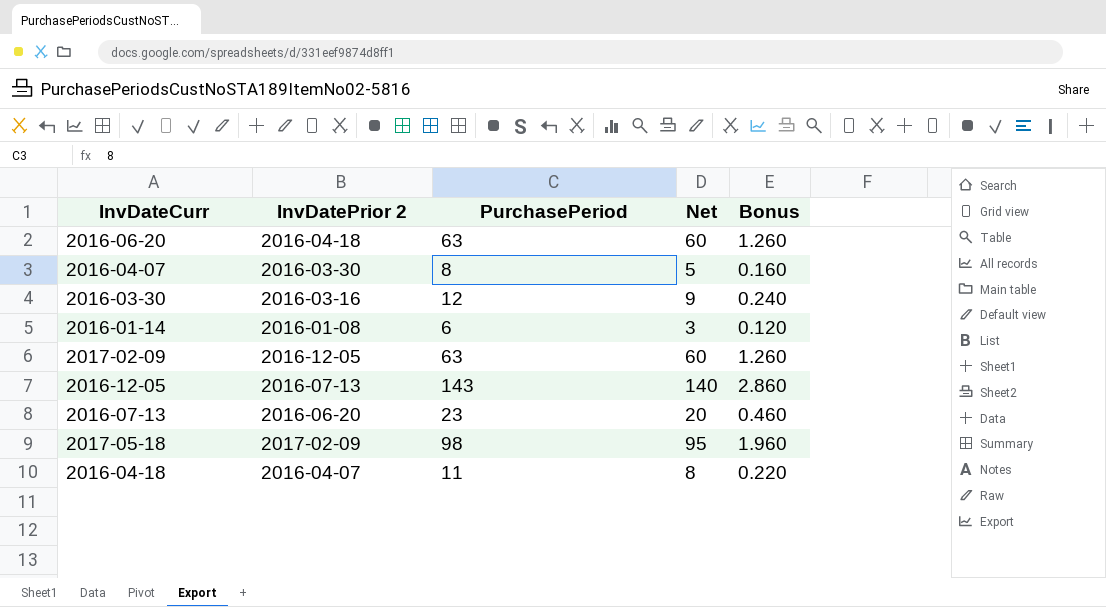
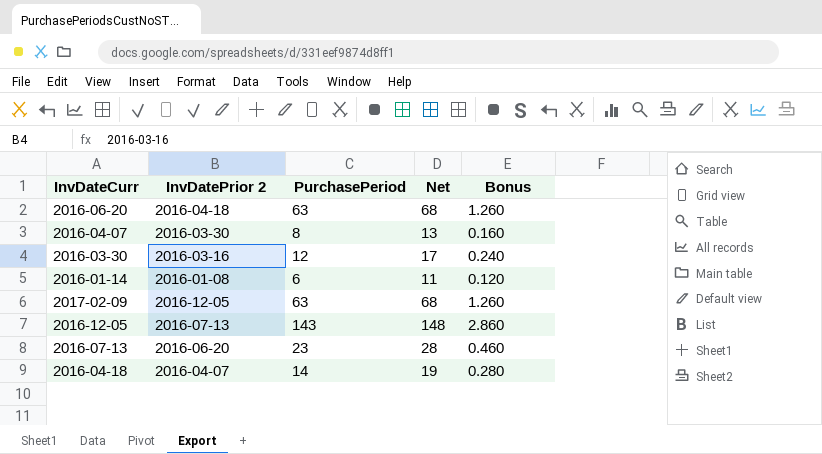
column Net | formula: [PurchasePeriod] - 3 -> [PurchasePeriod] + 5
row 2017-05-18: 2017-02-09 | 98 | 95 | 1.960 -> none
2016-04-18 | PurchasePeriod: 11 -> 14
2016-04-18 | Bonus: 0.220 -> 0.280

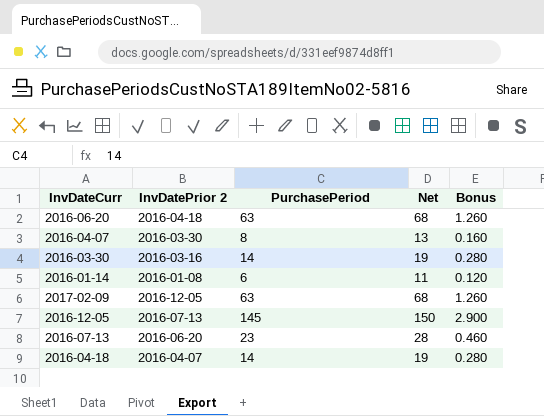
2016-03-30 | PurchasePeriod: 12 -> 14
2016-03-30 | Net: 17 -> 19
2016-03-30 | Bonus: 0.240 -> 0.280
2016-12-05 | PurchasePeriod: 143 -> 145
2016-12-05 | Net: 148 -> 150
2016-12-05 | Bonus: 2.860 -> 2.900

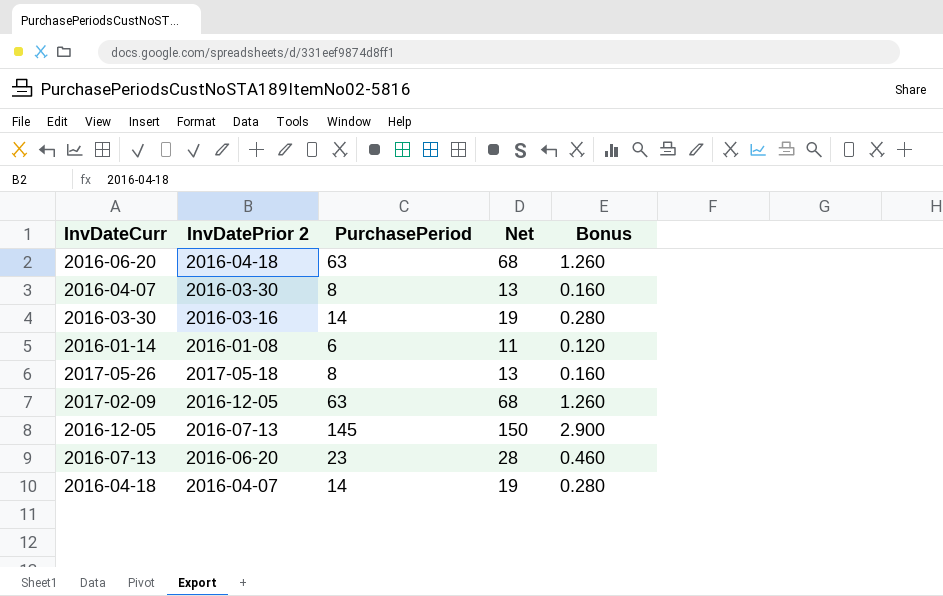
row 2017-05-26: none -> 2017-05-18 | 8 | 13 | 0.160

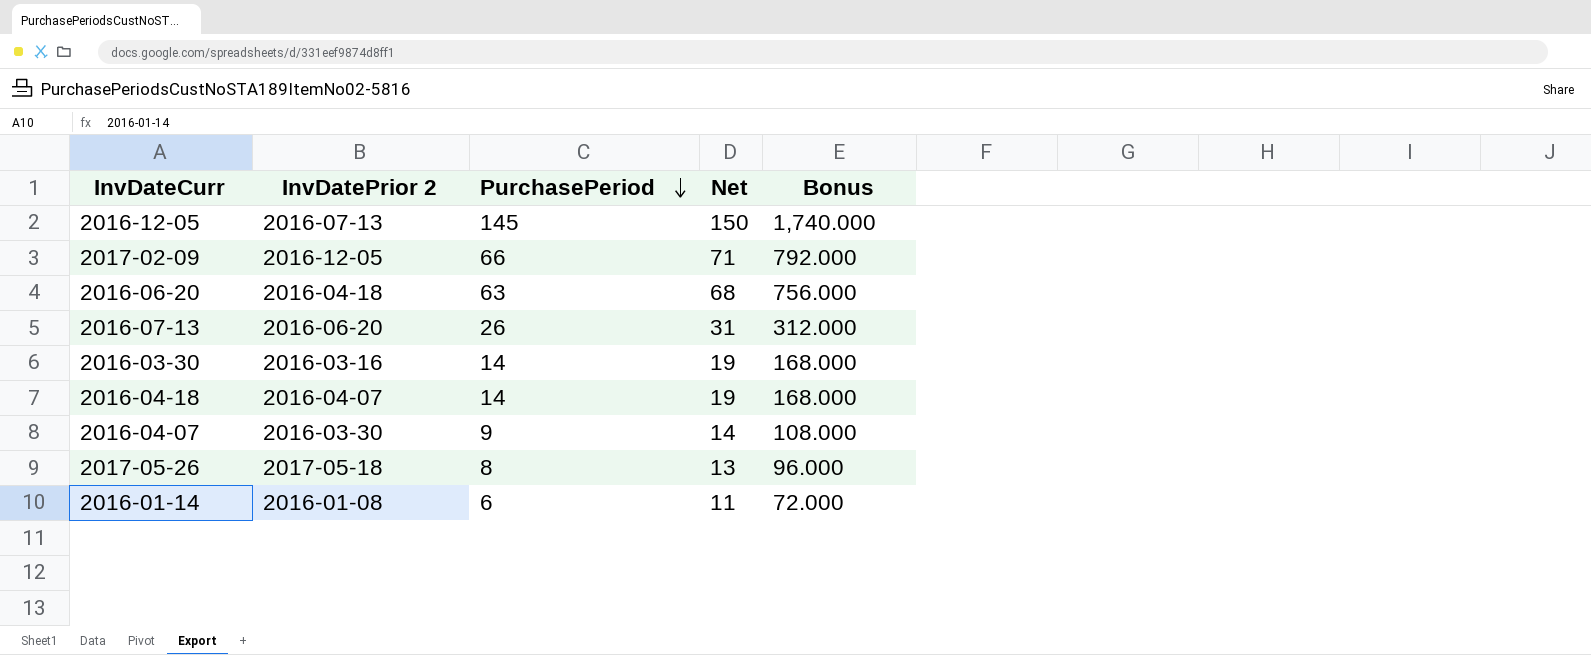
row order: none -> PurchasePeriod descending
column Bonus | formula: [PurchasePeriod] * 0.02 -> [PurchasePeriod] * 12
2017-02-09 | PurchasePeriod: 63 -> 66
2017-02-09 | Net: 68 -> 71
2016-07-13 | PurchasePeriod: 23 -> 26
2016-07-13 | Net: 28 -> 31
2016-04-07 | PurchasePeriod: 8 -> 9
2016-04-07 | Net: 13 -> 14

